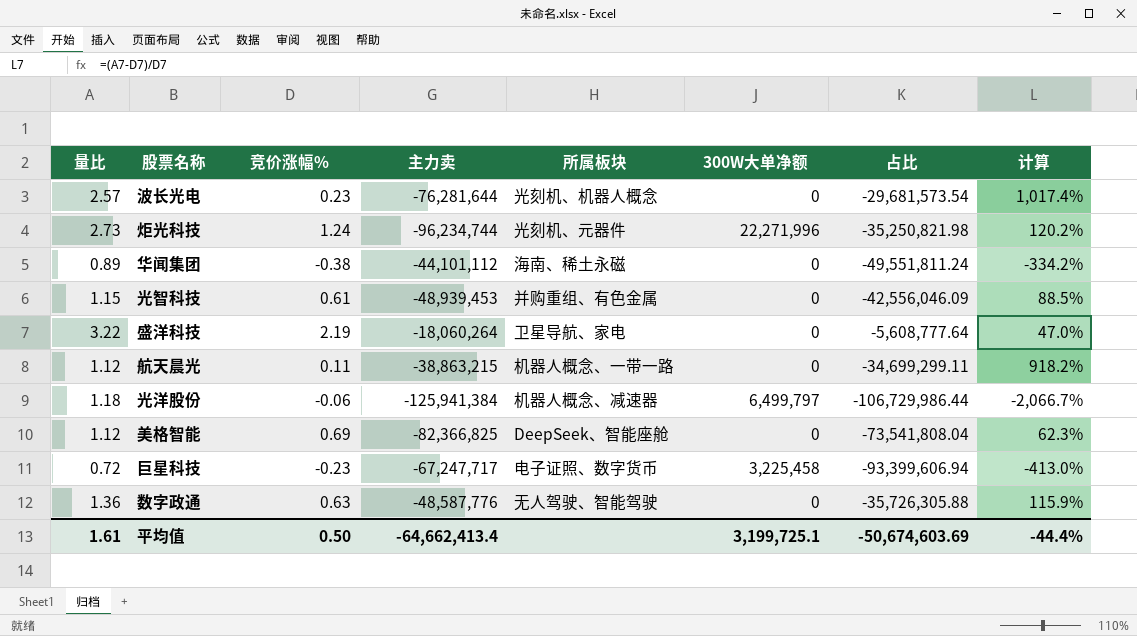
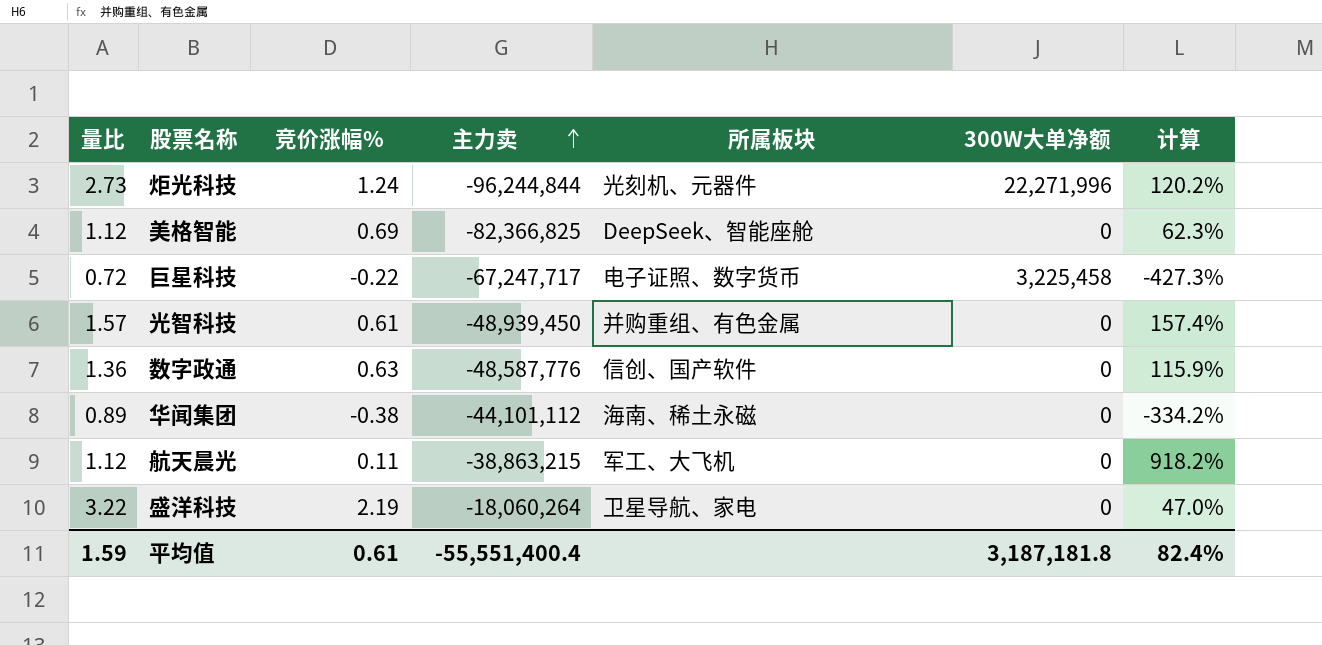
row order: none -> 主力卖 ascending
column 占比 | formula: [主力卖] / [量比] -> none
row 波长光电: 2.57 | 0.23 | -76,281,644 | 光刻机、机器人概念 | 0 | -29,681,573.54 | 1,017.4% -> none
row 光洋股份: 1.18 | -0.06 | -125,941,384 | 机器人概念、减速器 | 6,499,797 | -106,729,986.44 | -2,066.7% -> none
炬光科技 | 主力卖: -96,234,744 -> -96,244,844
巨星科技 | 竞价涨幅%: -0.23 -> -0.22
巨星科技 | 计算: -413.0% -> -427.3%
光智科技 | 量比: 1.15 -> 1.57
光智科技 | 主力卖: -48,939,453 -> -48,939,450
光智科技 | 计算: 88.5% -> 157.4%
数字政通 | 所属板块: 无人驾驶、智能驾驶 -> 信创、国产软件
航天晨光 | 所属板块: 机器人概念、一带一路 -> 军工、大飞机
平均值 | 量比: 1.61 -> 1.59
平均值 | 竞价涨幅%: 0.50 -> 0.61
平均值 | 主力卖: -64,662,413.4 -> -55,551,400.4
平均值 | 300W大单净额: 3,199,725.1 -> 3,187,181.8
平均值 | 计算: -44.4% -> 82.4%

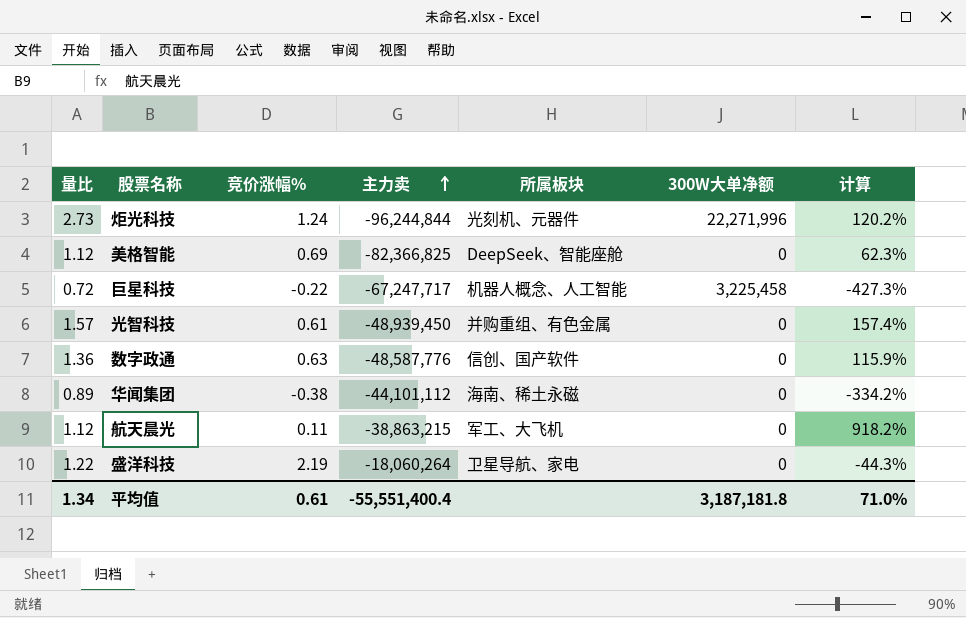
巨星科技 | 所属板块: 电子证照、数字货币 -> 机器人概念、人工智能
盛洋科技 | 量比: 3.22 -> 1.22
盛洋科技 | 计算: 47.0% -> -44.3%
平均值 | 量比: 1.59 -> 1.34
平均值 | 计算: 82.4% -> 71.0%

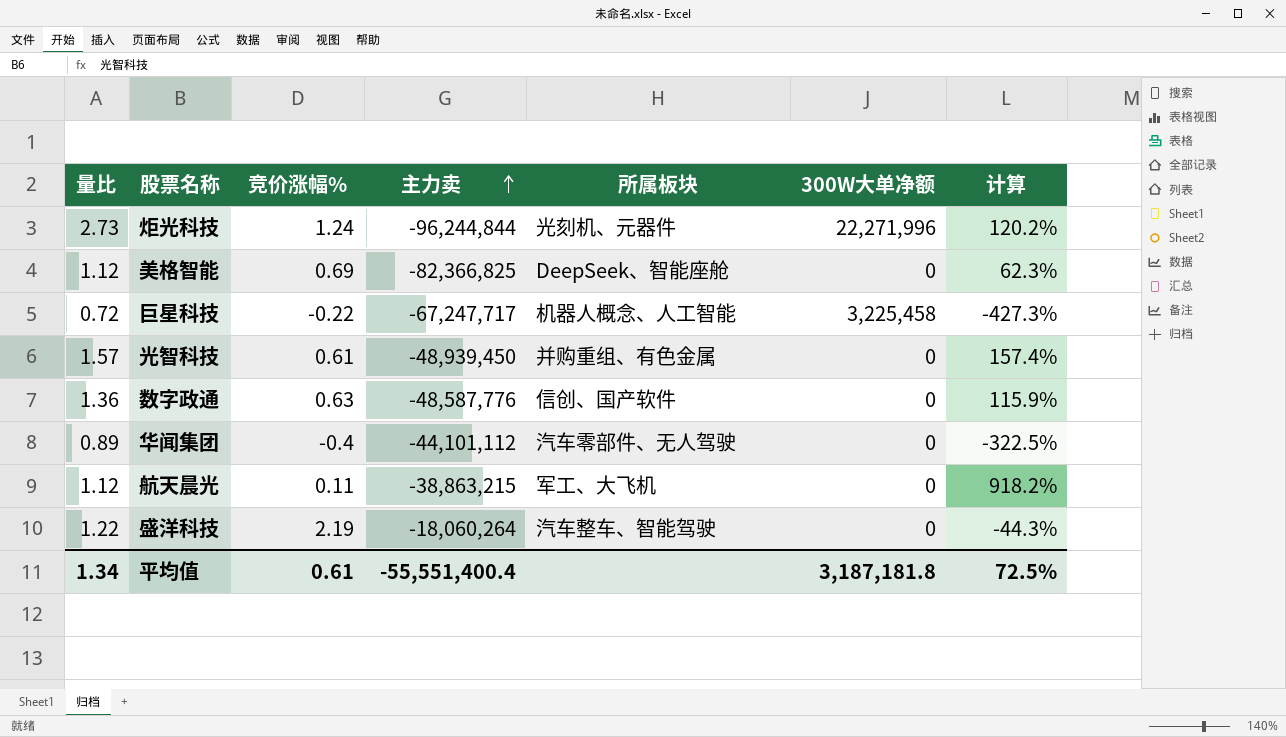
华闻集团 | 竞价涨幅%: -0.38 -> -0.4
华闻集团 | 所属板块: 海南、稀土永磁 -> 汽车零部件、无人驾驶
华闻集团 | 计算: -334.2% -> -322.5%
盛洋科技 | 所属板块: 卫星导航、家电 -> 汽车整车、智能驾驶
平均值 | 计算: 71.0% -> 72.5%

